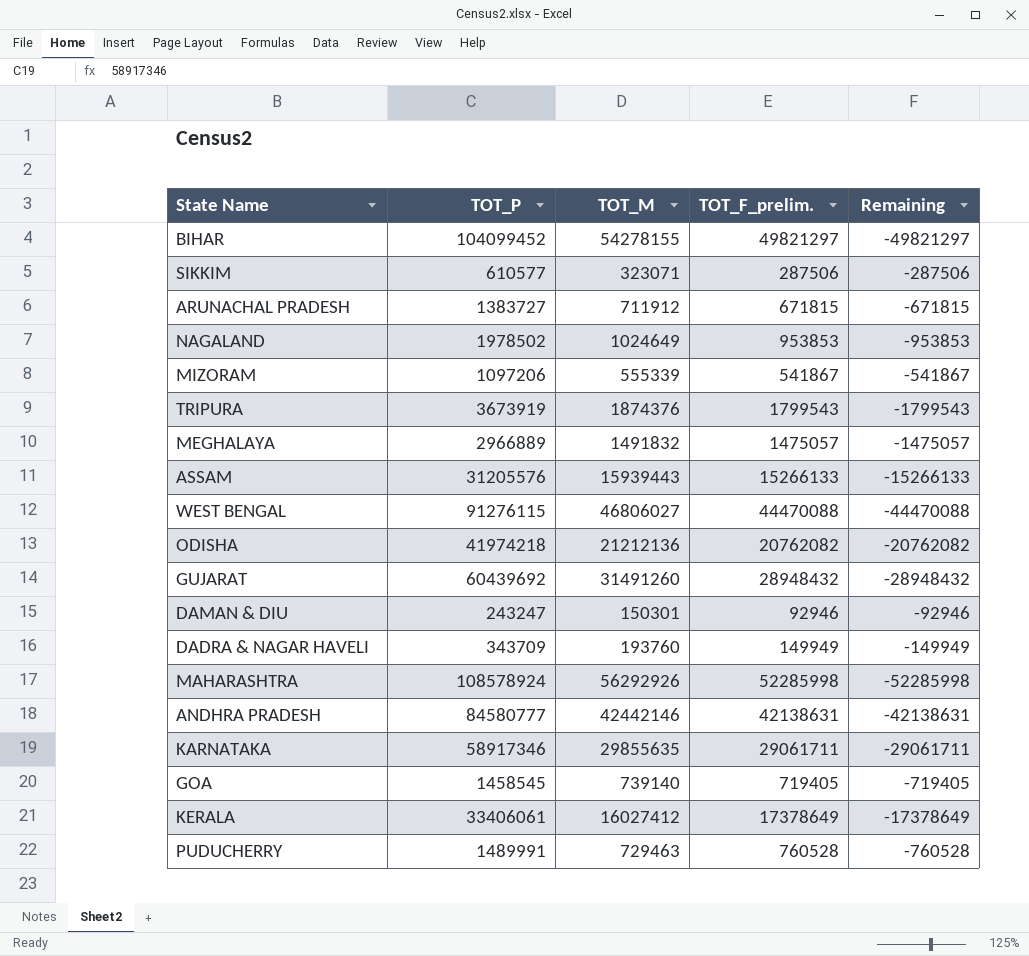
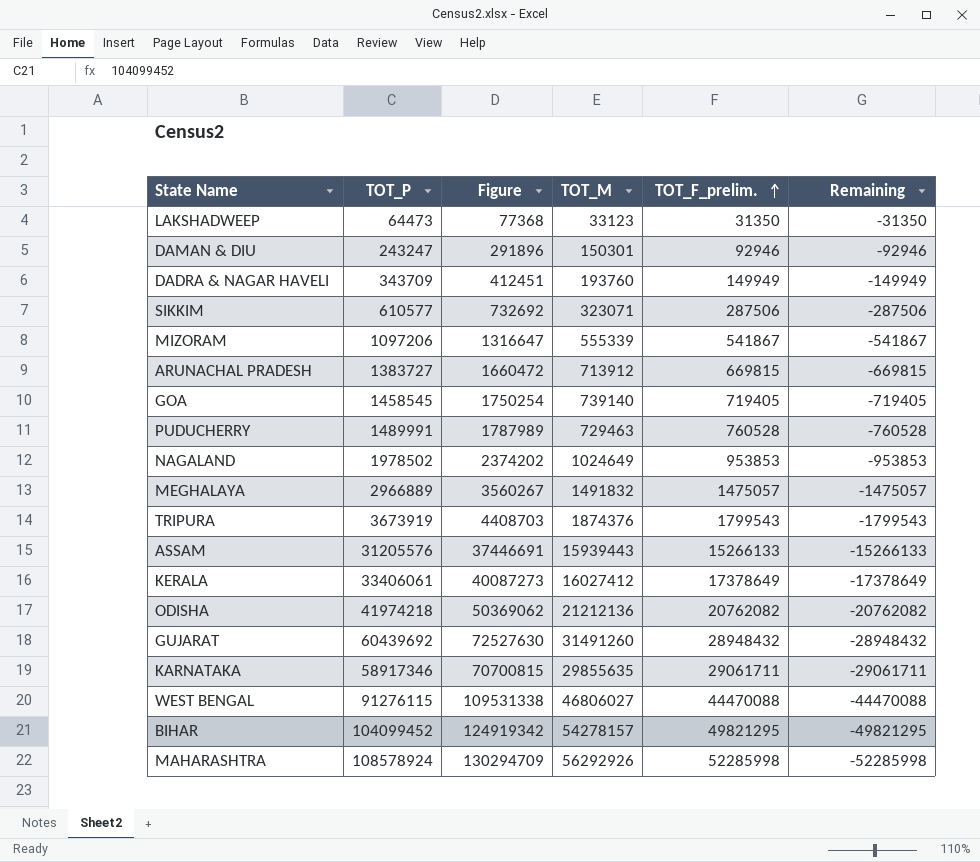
row order: none -> TOT_F_prelim. ascending
column Figure | formula: none -> [TOT_P] * 1.2
row ANDHRA PRADESH: 84580777 | 42442146 | 42138631 | -42138631 -> none
row LAKSHADWEEP: none -> 64473 | 77368 | 33123 | 31350 | -31350
ARUNACHAL PRADESH | TOT_M: 711912 -> 713912
ARUNACHAL PRADESH | TOT_F_prelim.: 671815 -> 669815
ARUNACHAL PRADESH | Remaining: -671815 -> -669815
BIHAR | TOT_M: 54278155 -> 54278157
BIHAR | TOT_F_prelim.: 49821297 -> 49821295
BIHAR | Remaining: -49821297 -> -49821295

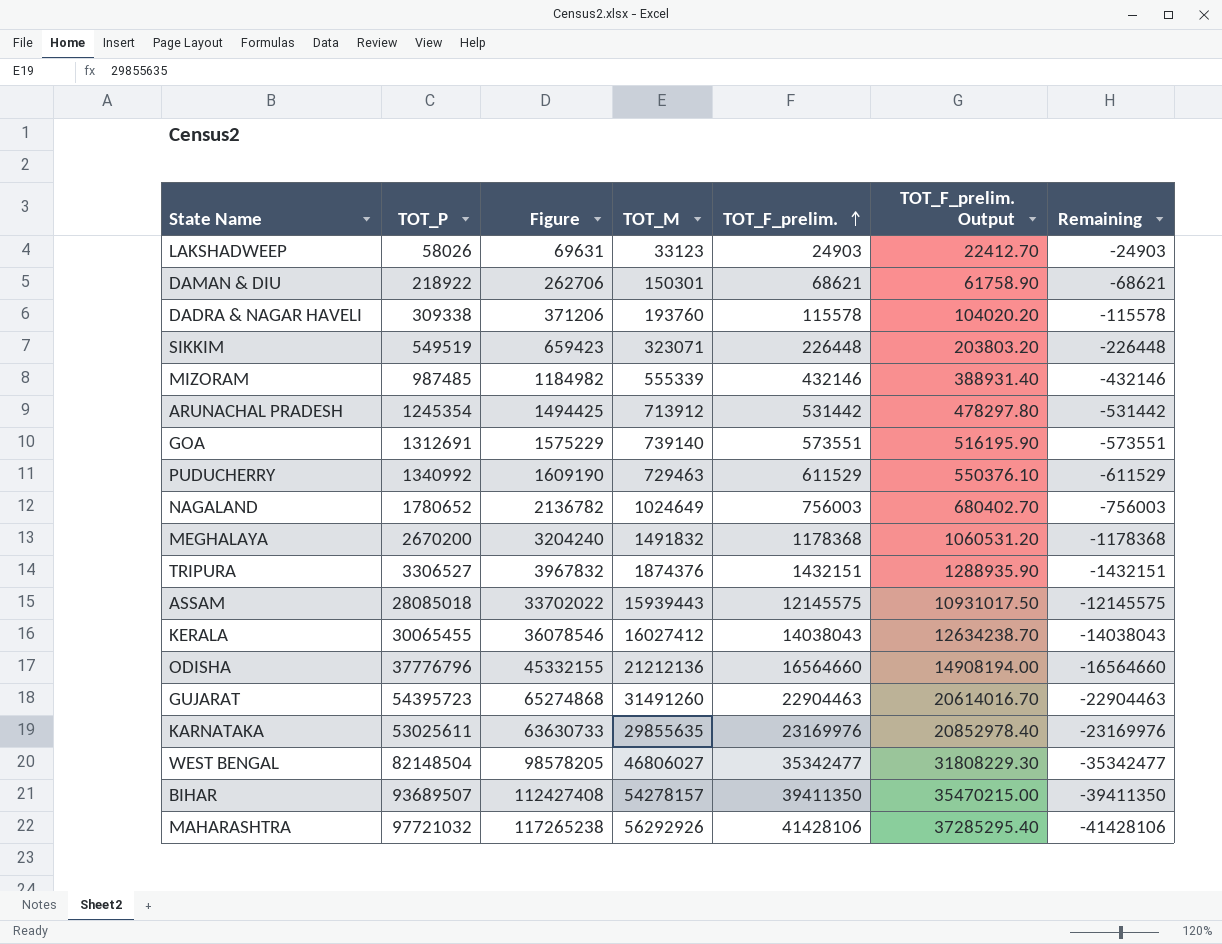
column TOT_F_prelim. Output | formula: none -> [TOT_F_prelim.] * 0.9
LAKSHADWEEP | TOT_P: 64473 -> 58026
LAKSHADWEEP | Figure: 77368 -> 69631
LAKSHADWEEP | TOT_F_prelim.: 31350 -> 24903
LAKSHADWEEP | Remaining: -31350 -> -24903
DAMAN & DIU | TOT_P: 243247 -> 218922
DAMAN & DIU | Figure: 291896 -> 262706
DAMAN & DIU | TOT_F_prelim.: 92946 -> 68621
DAMAN & DIU | Remaining: -92946 -> -68621
DADRA & NAGAR HAVELI | TOT_P: 343709 -> 309338
DADRA & NAGAR HAVELI | Figure: 412451 -> 371206
DADRA & NAGAR HAVELI | TOT_F_prelim.: 149949 -> 115578
DADRA & NAGAR HAVELI | Remaining: -149949 -> -115578
SIKKIM | TOT_P: 610577 -> 549519
SIKKIM | Figure: 732692 -> 659423
SIKKIM | TOT_F_prelim.: 287506 -> 226448
SIKKIM | Remaining: -287506 -> -226448
MIZORAM | TOT_P: 1097206 -> 987485
MIZORAM | Figure: 1316647 -> 1184982
MIZORAM | TOT_F_prelim.: 541867 -> 432146
MIZORAM | Remaining: -541867 -> -432146
ARUNACHAL PRADESH | TOT_P: 1383727 -> 1245354
ARUNACHAL PRADESH | Figure: 1660472 -> 1494425
ARUNACHAL PRADESH | TOT_F_prelim.: 669815 -> 531442
ARUNACHAL PRADESH | Remaining: -669815 -> -531442
GOA | TOT_P: 1458545 -> 1312691
GOA | Figure: 1750254 -> 1575229
GOA | TOT_F_prelim.: 719405 -> 573551
GOA | Remaining: -719405 -> -573551
PUDUCHERRY | TOT_P: 1489991 -> 1340992
PUDUCHERRY | Figure: 1787989 -> 1609190
PUDUCHERRY | TOT_F_prelim.: 760528 -> 611529
PUDUCHERRY | Remaining: -760528 -> -611529
NAGALAND | TOT_P: 1978502 -> 1780652
NAGALAND | Figure: 2374202 -> 2136782
NAGALAND | TOT_F_prelim.: 953853 -> 756003
NAGALAND | Remaining: -953853 -> -756003
MEGHALAYA | TOT_P: 2966889 -> 2670200
MEGHALAYA | Figure: 3560267 -> 3204240
MEGHALAYA | TOT_F_prelim.: 1475057 -> 1178368
MEGHALAYA | Remaining: -1475057 -> -1178368
TRIPURA | TOT_P: 3673919 -> 3306527
TRIPURA | Figure: 4408703 -> 3967832
TRIPURA | TOT_F_prelim.: 1799543 -> 1432151
TRIPURA | Remaining: -1799543 -> -1432151
ASSAM | TOT_P: 31205576 -> 28085018
ASSAM | Figure: 37446691 -> 33702022
ASSAM | TOT_F_prelim.: 15266133 -> 12145575
ASSAM | Remaining: -15266133 -> -12145575
KERALA | TOT_P: 33406061 -> 30065455
KERALA | Figure: 40087273 -> 36078546
KERALA | TOT_F_prelim.: 17378649 -> 14038043
KERALA | Remaining: -17378649 -> -14038043
ODISHA | TOT_P: 41974218 -> 37776796
ODISHA | Figure: 50369062 -> 45332155
ODISHA | TOT_F_prelim.: 20762082 -> 16564660
ODISHA | Remaining: -20762082 -> -16564660
GUJARAT | TOT_P: 60439692 -> 54395723
GUJARAT | Figure: 72527630 -> 65274868
GUJARAT | TOT_F_prelim.: 28948432 -> 22904463
GUJARAT | Remaining: -28948432 -> -22904463
KARNATAKA | TOT_P: 58917346 -> 53025611
KARNATAKA | Figure: 70700815 -> 63630733
KARNATAKA | TOT_F_prelim.: 29061711 -> 23169976
KARNATAKA | Remaining: -29061711 -> -23169976
WEST BENGAL | TOT_P: 91276115 -> 82148504
WEST BENGAL | Figure: 109531338 -> 98578205
WEST BENGAL | TOT_F_prelim.: 44470088 -> 35342477
WEST BENGAL | Remaining: -44470088 -> -35342477
BIHAR | TOT_P: 104099452 -> 93689507
BIHAR | Figure: 124919342 -> 112427408
BIHAR | TOT_F_prelim.: 49821295 -> 39411350
BIHAR | Remaining: -49821295 -> -39411350
MAHARASHTRA | TOT_P: 108578924 -> 97721032
MAHARASHTRA | Figure: 130294709 -> 117265238
MAHARASHTRA | TOT_F_prelim.: 52285998 -> 41428106
MAHARASHTRA | Remaining: -52285998 -> -41428106

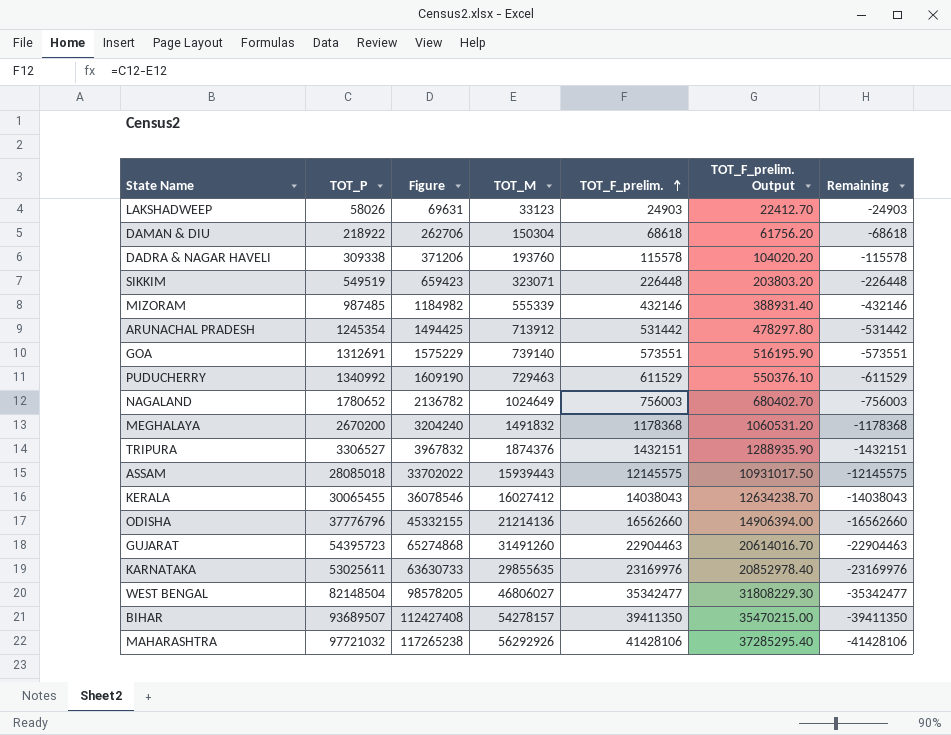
DAMAN & DIU | TOT_M: 150301 -> 150304
DAMAN & DIU | TOT_F_prelim.: 68621 -> 68618
DAMAN & DIU | TOT_F_prelim. Output: 61758.90 -> 61756.20
DAMAN & DIU | Remaining: -68621 -> -68618
ODISHA | TOT_M: 21212136 -> 21214136
ODISHA | TOT_F_prelim.: 16564660 -> 16562660
ODISHA | TOT_F_prelim. Output: 14908194.00 -> 14906394.00
ODISHA | Remaining: -16564660 -> -16562660

